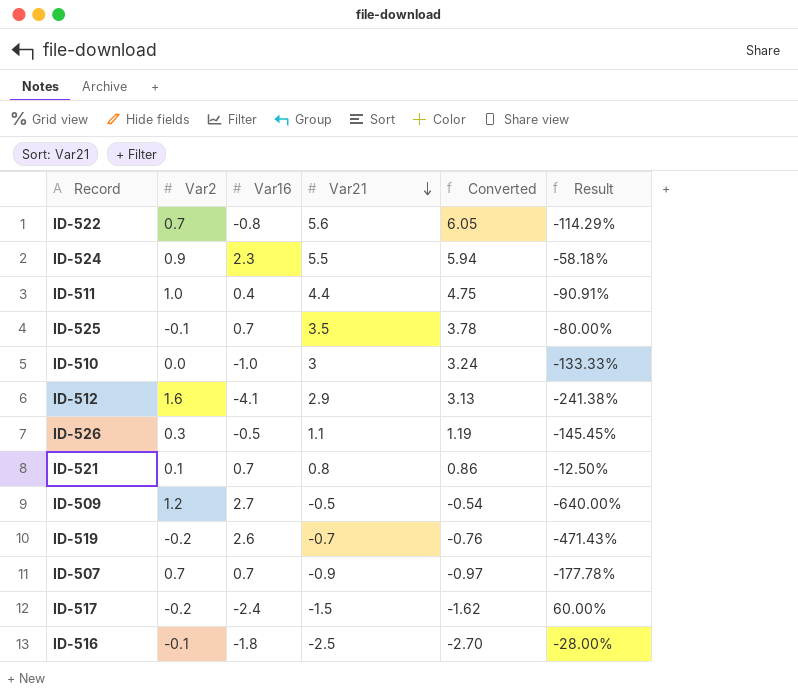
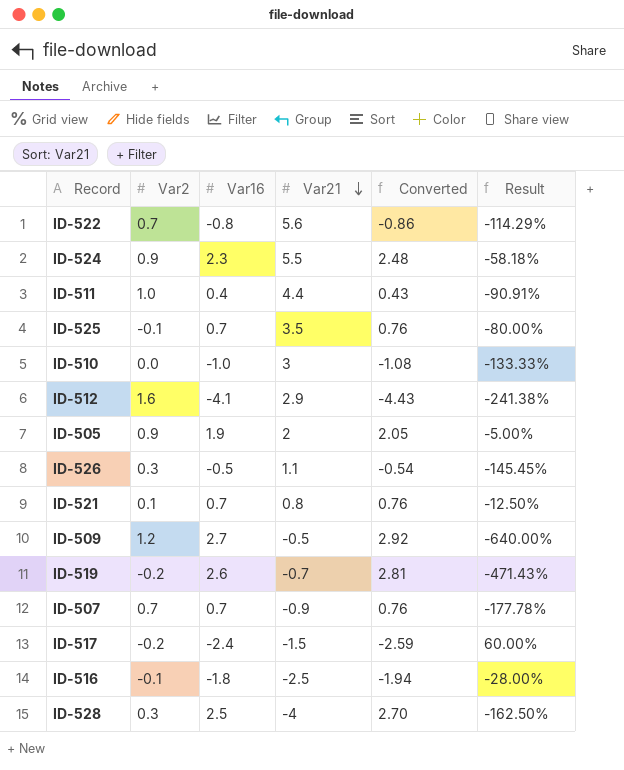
column Converted | formula: [Var21] * 1.08 -> [Var16] * 1.08
row ID-505: none -> 0.9 | 1.9 | 2 | 2.05 | -5.00%
row ID-528: none -> 0.3 | 2.5 | -4 | 2.70 | -162.50%

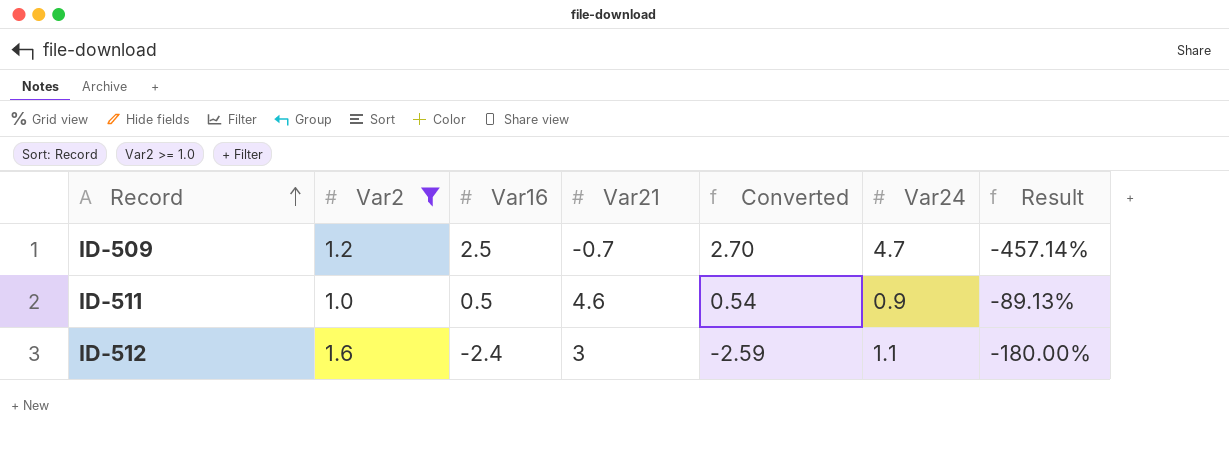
filter: none -> Var2 >= 1.0
row order: Var21 descending -> Record ascending
column Var24 | position: none -> 6
ID-509 | Var16: 2.7 -> 2.5
ID-509 | Var21: -0.5 -> -0.7
ID-509 | Converted: 2.92 -> 2.70
ID-509 | Result: -640.00% -> -457.14%
ID-511 | Var16: 0.4 -> 0.5
ID-511 | Var21: 4.4 -> 4.6
ID-511 | Converted: 0.43 -> 0.54
ID-511 | Result: -90.91% -> -89.13%
ID-512 | Var16: -4.1 -> -2.4
ID-512 | Var21: 2.9 -> 3
ID-512 | Converted: -4.43 -> -2.59
ID-512 | Result: -241.38% -> -180.00%

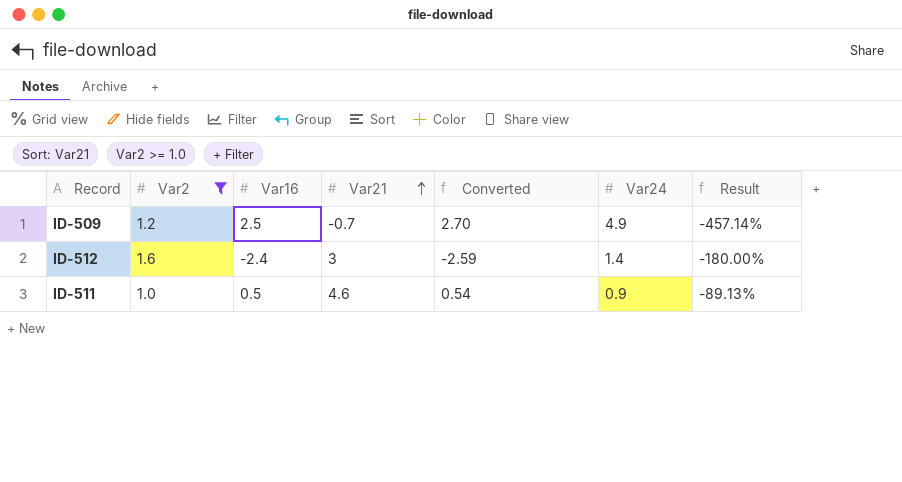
row order: Record ascending -> Var21 ascending
ID-509 | Var24: 4.7 -> 4.9
ID-512 | Var24: 1.1 -> 1.4

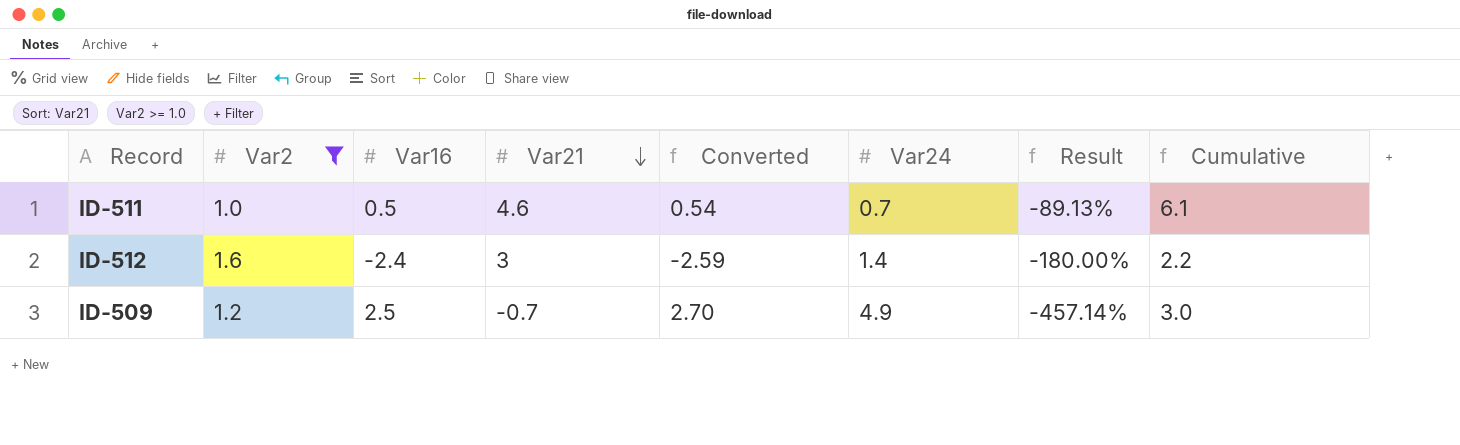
row order: Var21 ascending -> Var21 descending
column Cumulative | formula: none -> [Var2] + [Var16] + [Var21]
ID-511 | Var24: 0.9 -> 0.7

